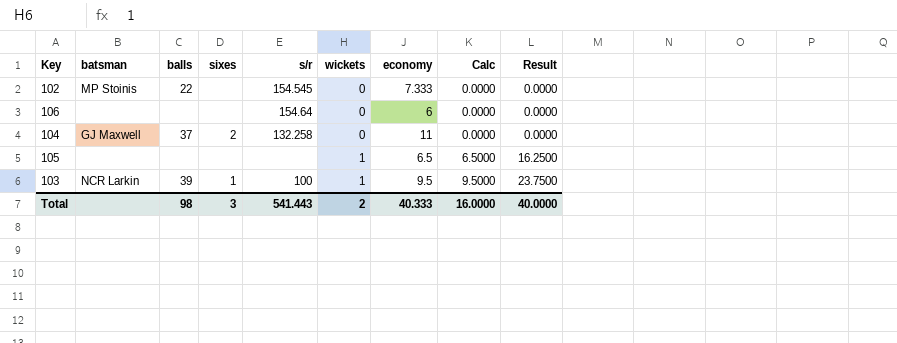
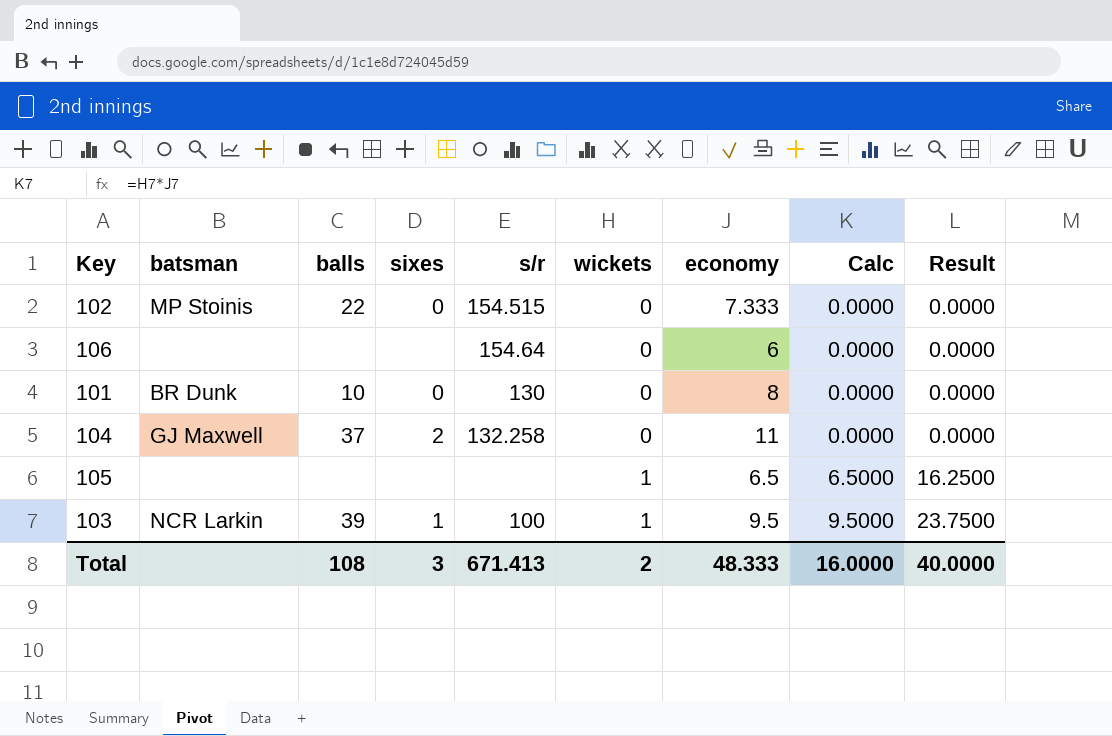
102 | sixes: none -> 0
102 | s/r: 154.545 -> 154.515
row 101: none -> BR Dunk | 10 | 0 | 130 | 0 | 8 | 0.0000 | 0.0000
Total | balls: 98 -> 108
Total | s/r: 541.443 -> 671.413
Total | economy: 40.333 -> 48.333

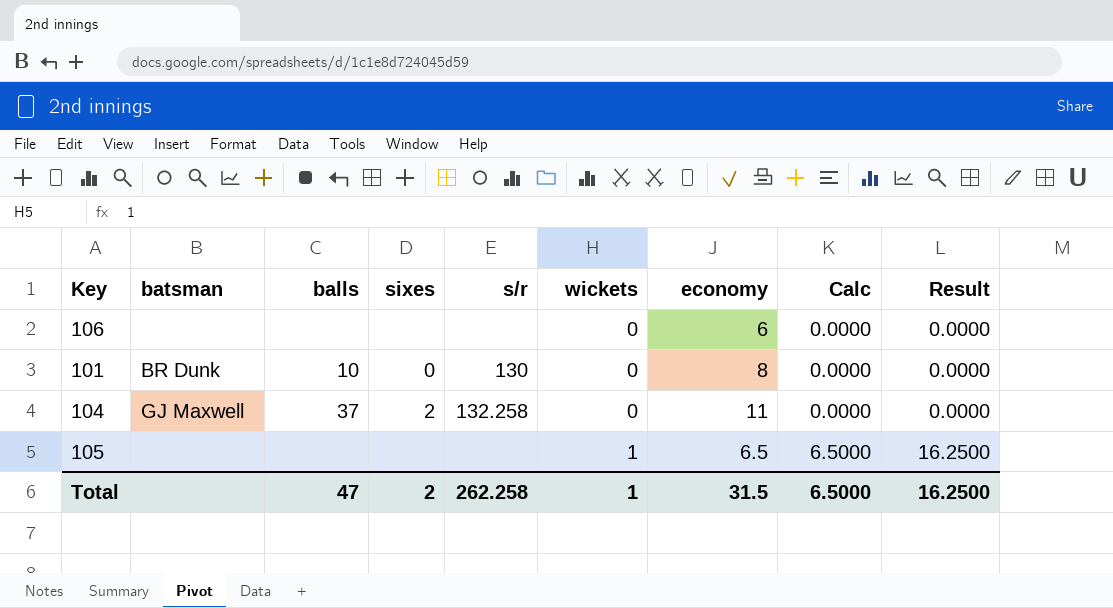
row 102: MP Stoinis | 22 | 0 | 154.515 | 0 | 7.333 | 0.0000 | 0.0000 -> none
row 103: NCR Larkin | 39 | 1 | 100 | 1 | 9.5 | 9.5000 | 23.7500 -> none
106 | s/r: 154.64 -> none
Total | balls: 108 -> 47
Total | sixes: 3 -> 2
Total | s/r: 671.413 -> 262.258
Total | wickets: 2 -> 1
Total | economy: 48.333 -> 31.5
Total | Calc: 16.0000 -> 6.5000
Total | Result: 40.0000 -> 16.2500

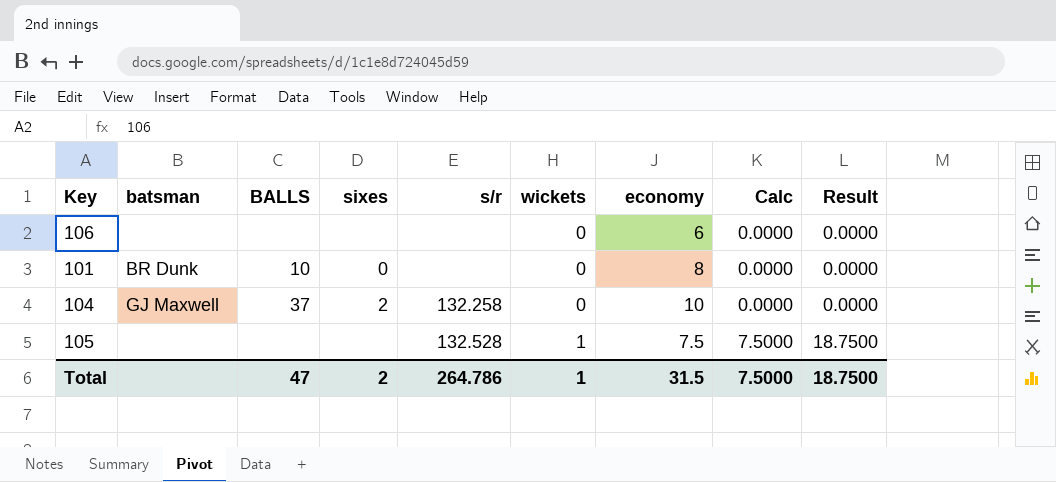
column name: balls -> BALLS
101 | s/r: 130 -> none
104 | economy: 11 -> 10
105 | s/r: none -> 132.528
105 | economy: 6.5 -> 7.5
105 | Calc: 6.5000 -> 7.5000
105 | Result: 16.2500 -> 18.7500
Total | s/r: 262.258 -> 264.786
Total | Calc: 6.5000 -> 7.5000
Total | Result: 16.2500 -> 18.7500

